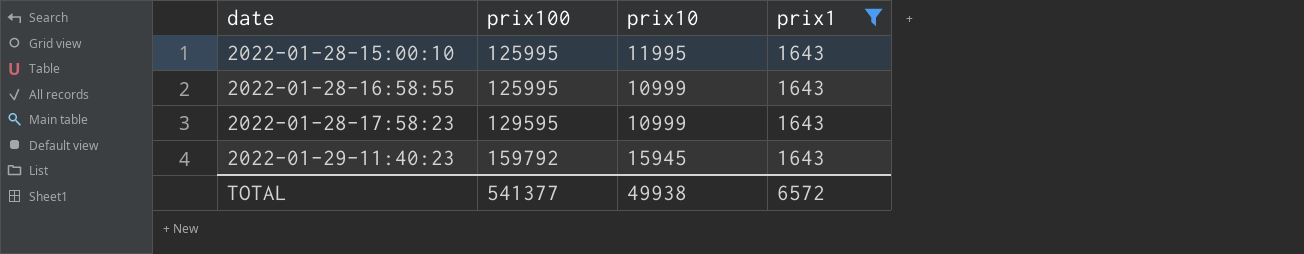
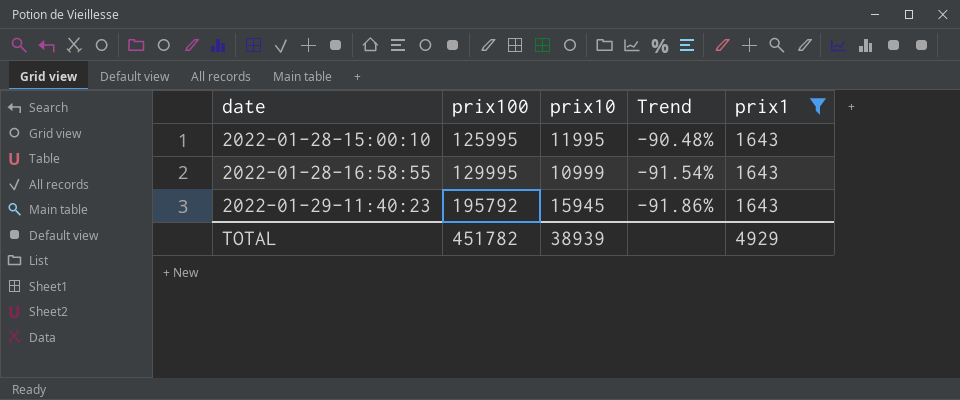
column Trend | formula: none -> ([prix10] - [prix100]) / [prix100]
row 2022-01-28-17:58:23: 129595 | 10999 | 1643 -> none
2022-01-28-16:58:55 | prix100: 125995 -> 129995
2022-01-29-11:40:23 | prix100: 159792 -> 195792
TOTAL | prix100: 541377 -> 451782
TOTAL | prix10: 49938 -> 38939
TOTAL | prix1: 6572 -> 4929

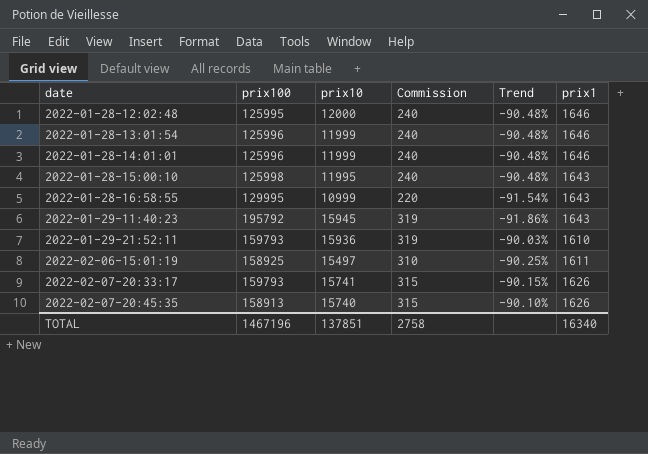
filter: prix1 = 1643 -> none
column Commission | formula: none -> [prix10] * 0.02
2022-01-28-15:00:10 | prix100: 125995 -> 125998
TOTAL | prix100: 451782 -> 1467196
TOTAL | prix10: 38939 -> 137851
TOTAL | prix1: 4929 -> 16340

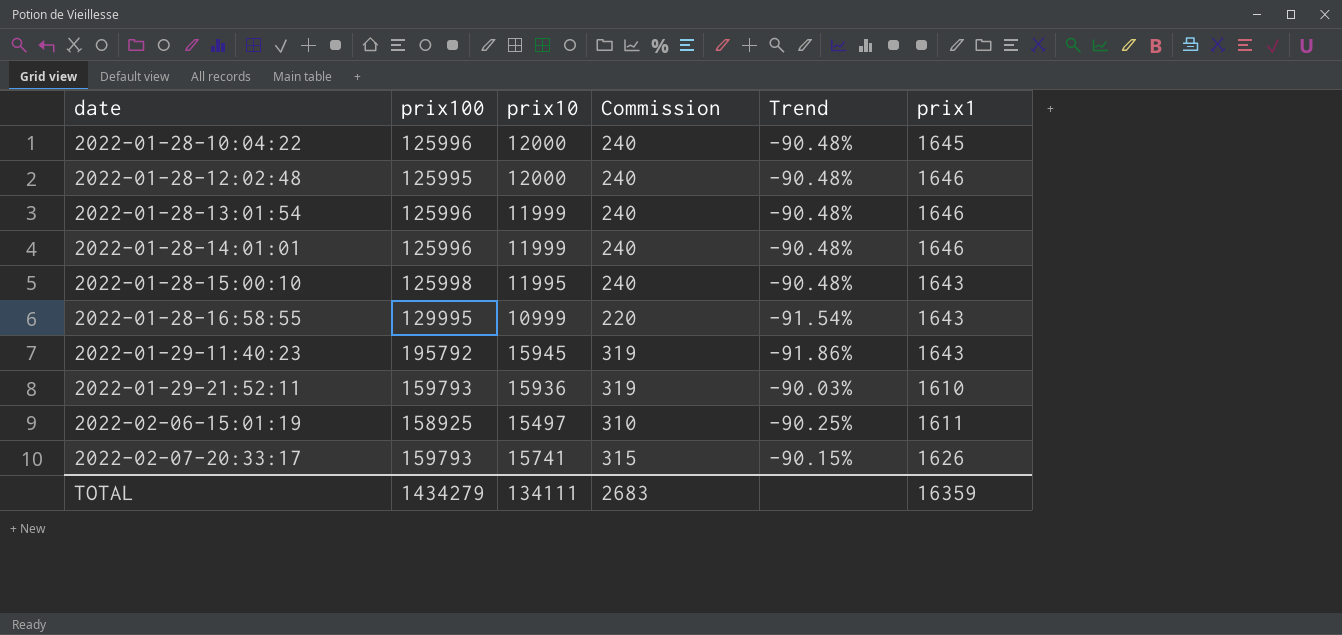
row 2022-02-07-20:45:35: 158913 | 15740 | 315 | -90.10% | 1626 -> none
row 2022-01-28-10:04:22: none -> 125996 | 12000 | 240 | -90.48% | 1645
TOTAL | prix100: 1467196 -> 1434279
TOTAL | prix10: 137851 -> 134111
TOTAL | Commission: 2758 -> 2683
TOTAL | prix1: 16340 -> 16359

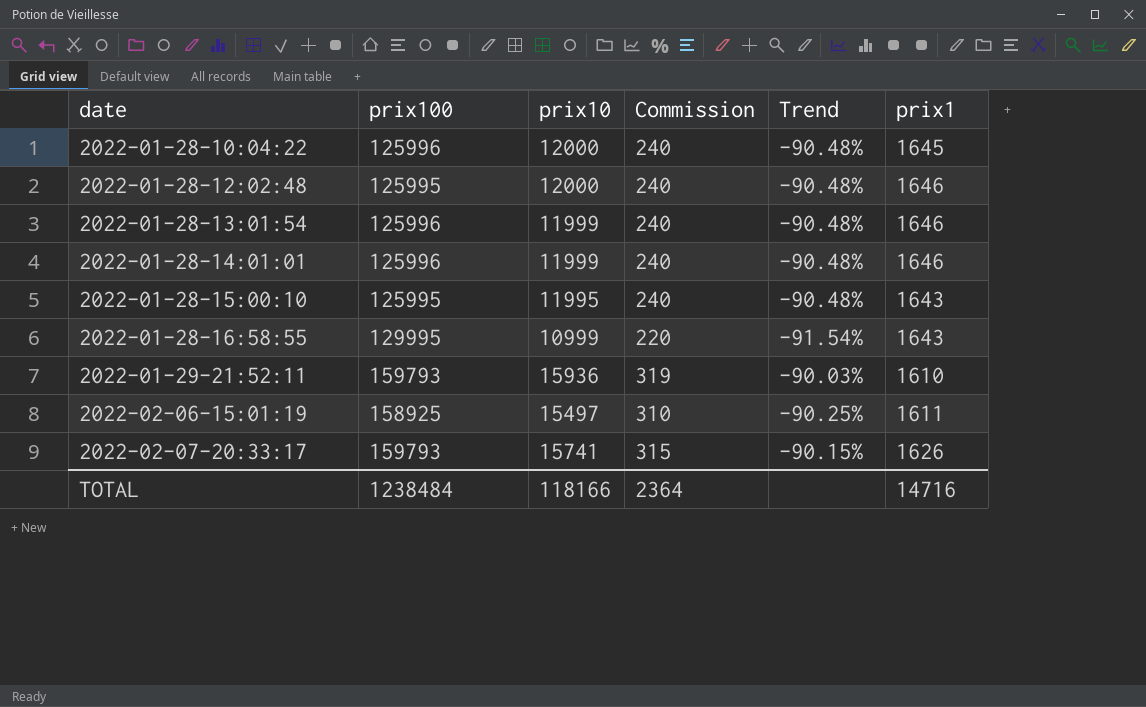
row 2022-01-29-11:40:23: 195792 | 15945 | 319 | -91.86% | 1643 -> none
2022-01-28-15:00:10 | prix100: 125998 -> 125995
TOTAL | prix100: 1434279 -> 1238484
TOTAL | prix10: 134111 -> 118166
TOTAL | Commission: 2683 -> 2364
TOTAL | prix1: 16359 -> 14716

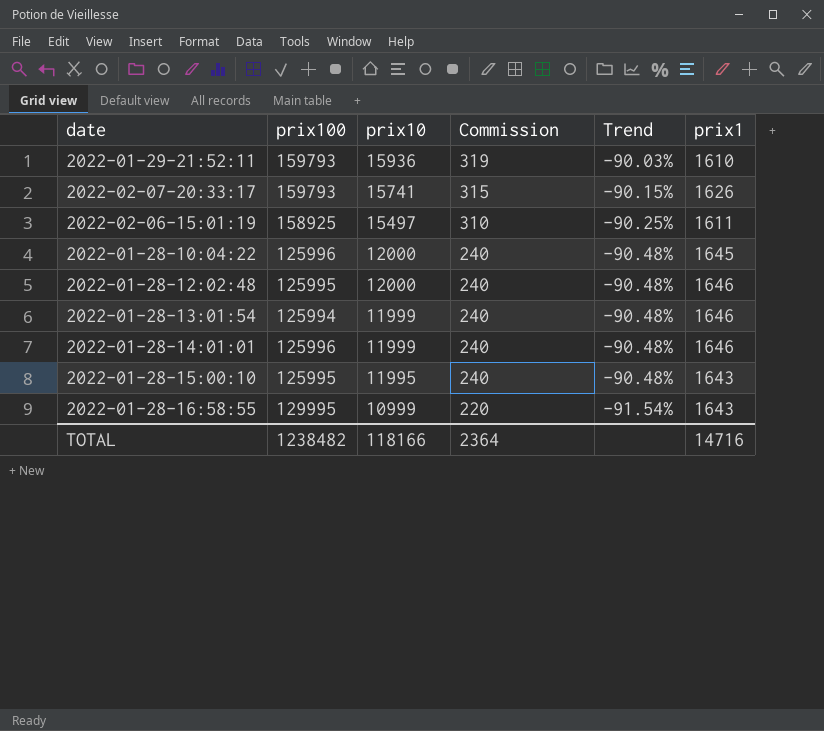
row order: date ascending -> prix10 descending
2022-01-28-13:01:54 | prix100: 125996 -> 125994
TOTAL | prix100: 1238484 -> 1238482

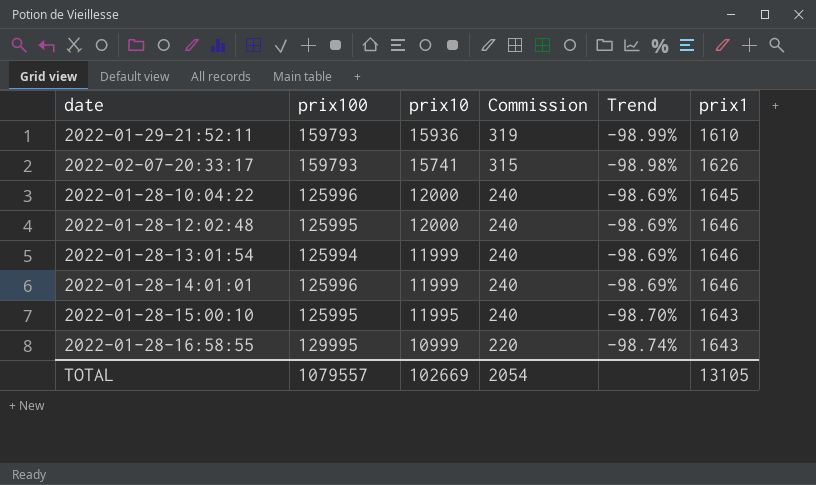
column Trend | formula: ([prix10] - [prix100]) / [prix100] -> ([prix1] - [prix100]) / [prix100]
row 2022-02-06-15:01:19: 158925 | 15497 | 310 | -90.25% | 1611 -> none
TOTAL | prix100: 1238482 -> 1079557
TOTAL | prix10: 118166 -> 102669
TOTAL | Commission: 2364 -> 2054
TOTAL | prix1: 14716 -> 13105

